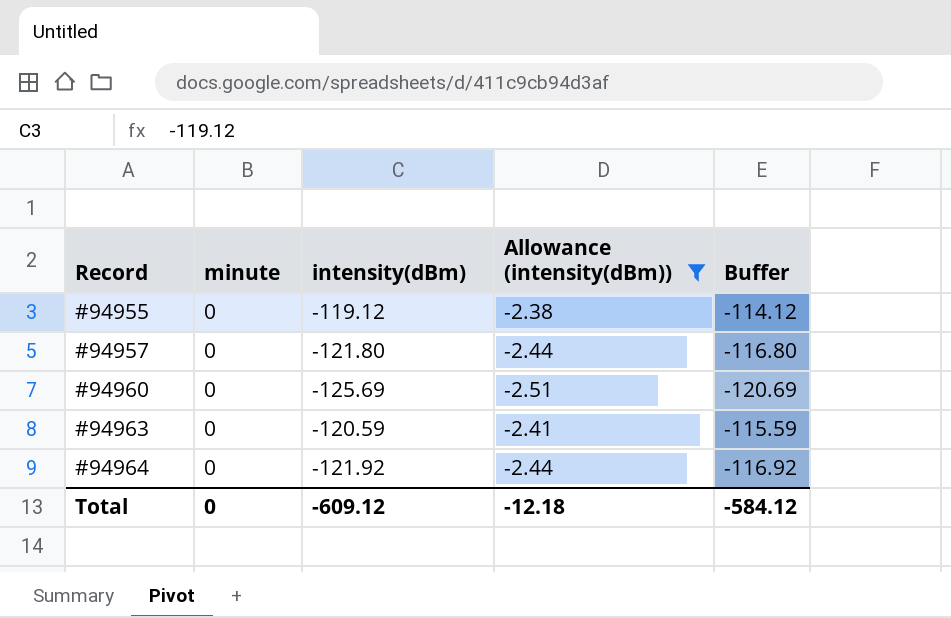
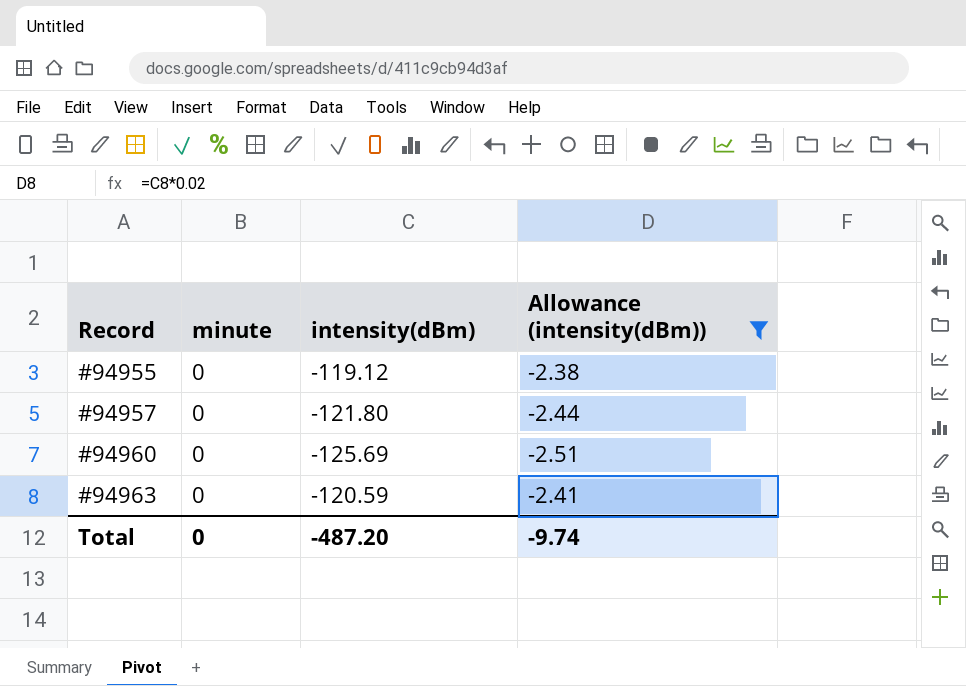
column Buffer | formula: [intensity(dBm)] + 5 -> none
row #94964: 0 | -121.92 | -2.44 | -116.92 -> none
Total | intensity(dBm): -609.12 -> -487.20
Total | Allowance (intensity(dBm)): -12.18 -> -9.74

